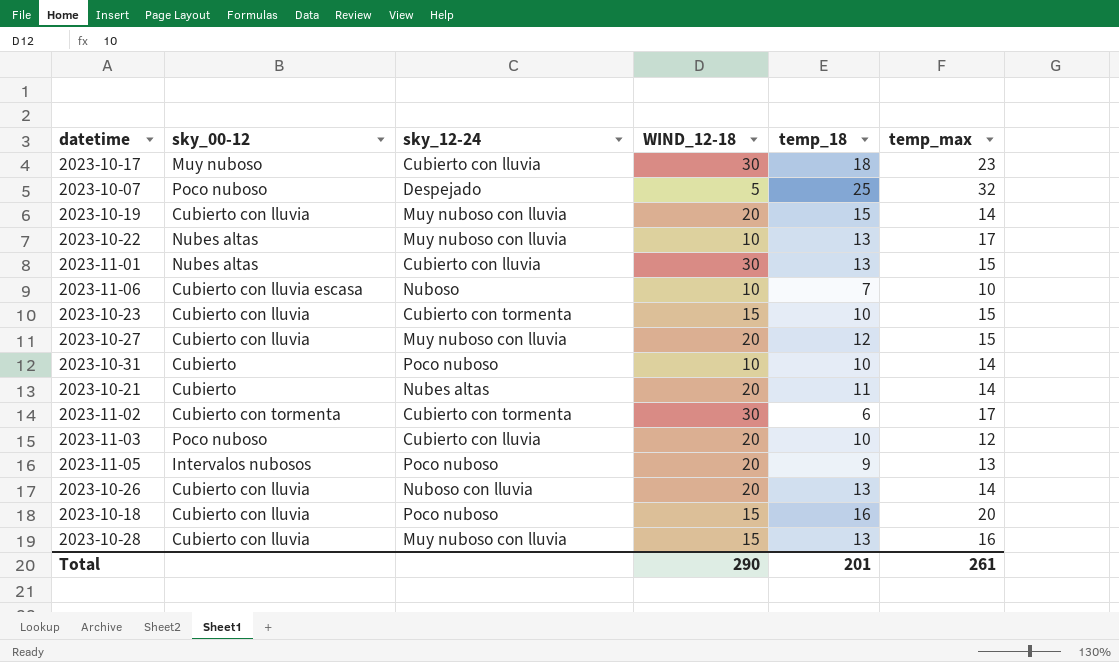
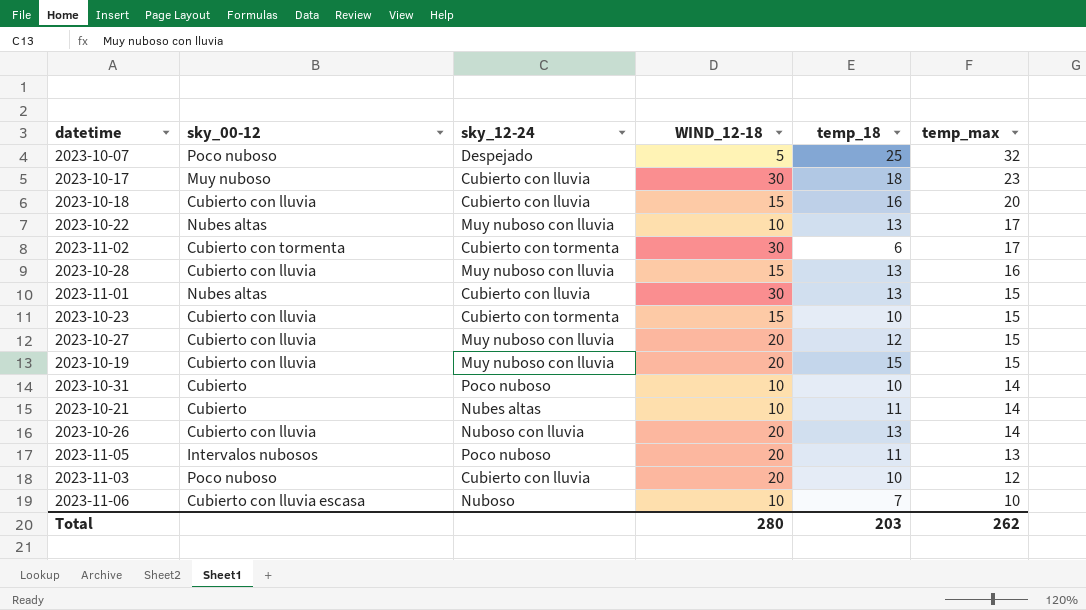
row order: none -> temp_max descending
2023-10-18 | sky_12-24: Poco nuboso -> Cubierto con lluvia
2023-10-19 | temp_max: 14 -> 15
2023-10-21 | WIND_12-18: 20 -> 10
2023-11-05 | temp_18: 9 -> 11
Total | WIND_12-18: 290 -> 280
Total | temp_18: 201 -> 203
Total | temp_max: 261 -> 262

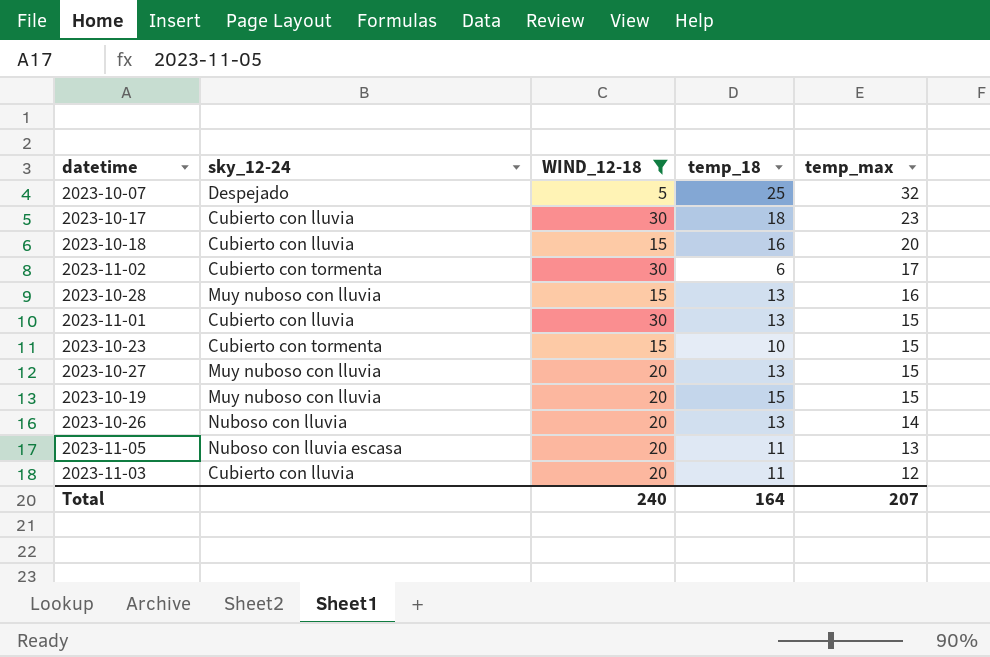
filter: none -> WIND_12-18 != 10
column sky_00-12 | position: 2 -> none
2023-10-27 | temp_18: 12 -> 13
2023-11-05 | sky_12-24: Poco nuboso -> Nuboso con lluvia escasa
2023-11-03 | temp_18: 10 -> 11
Total | WIND_12-18: 280 -> 240
Total | temp_18: 203 -> 164
Total | temp_max: 262 -> 207

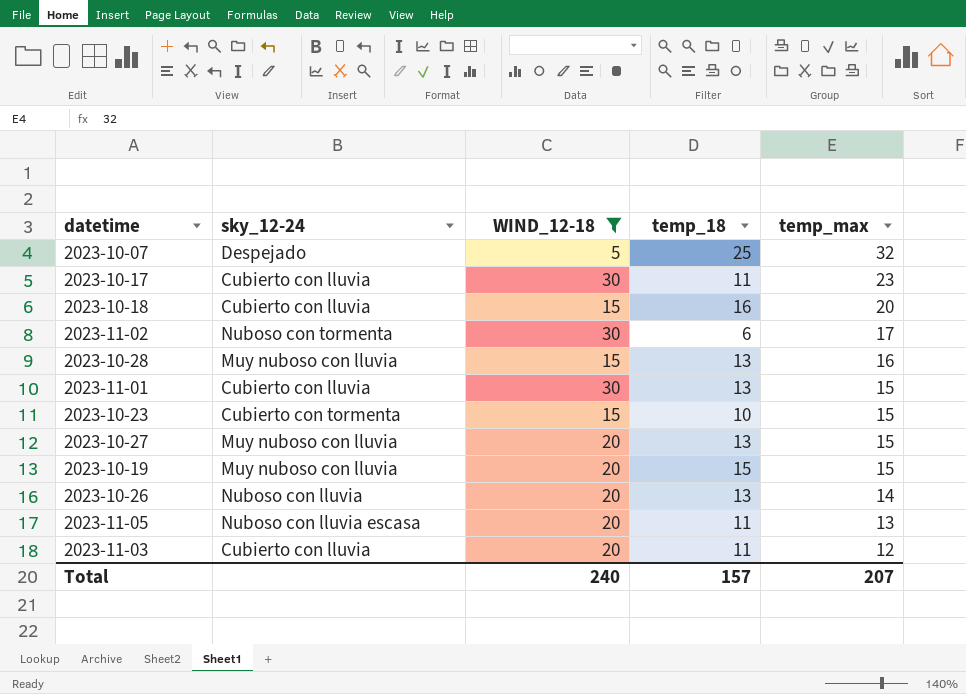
2023-10-17 | temp_18: 18 -> 11
2023-11-02 | sky_12-24: Cubierto con tormenta -> Nuboso con tormenta
Total | temp_18: 164 -> 157

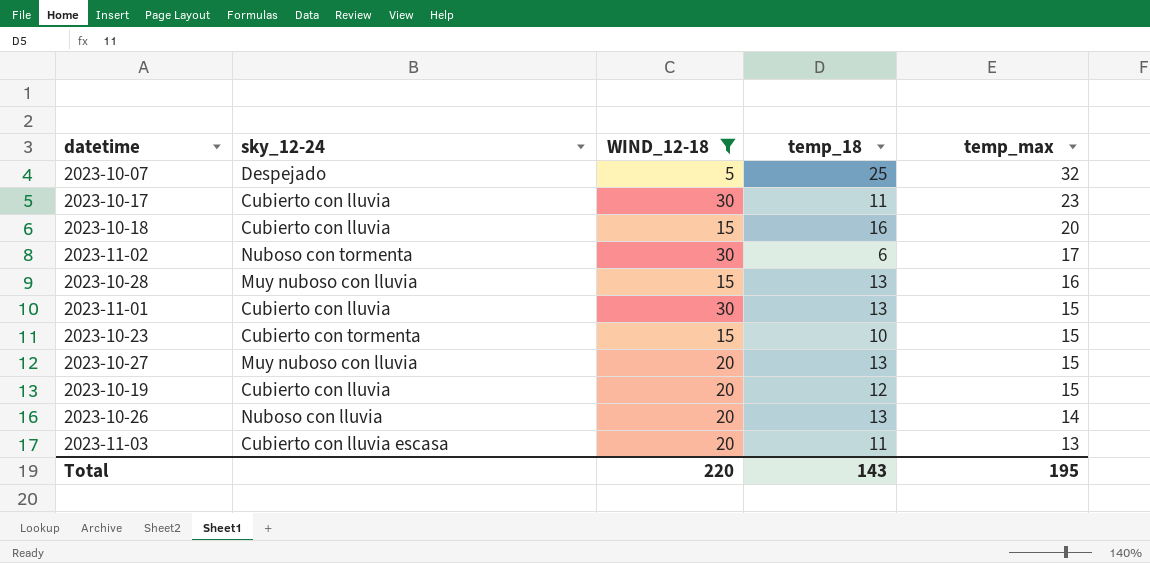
row 2023-11-05: Nuboso con lluvia escasa | 20 | 11 | 13 -> none
2023-10-19 | sky_12-24: Muy nuboso con lluvia -> Cubierto con lluvia
2023-10-19 | temp_18: 15 -> 12
2023-11-03 | sky_12-24: Cubierto con lluvia -> Cubierto con lluvia escasa
2023-11-03 | temp_max: 12 -> 13
Total | WIND_12-18: 240 -> 220
Total | temp_18: 157 -> 143
Total | temp_max: 207 -> 195

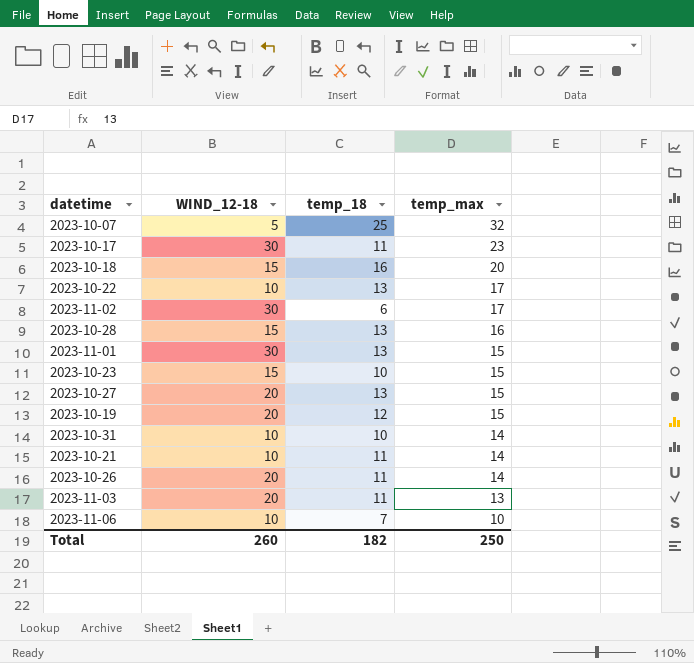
filter: WIND_12-18 != 10 -> none
column sky_12-24 | position: 2 -> none
2023-10-26 | temp_18: 13 -> 11
Total | WIND_12-18: 220 -> 260
Total | temp_18: 143 -> 182
Total | temp_max: 195 -> 250

